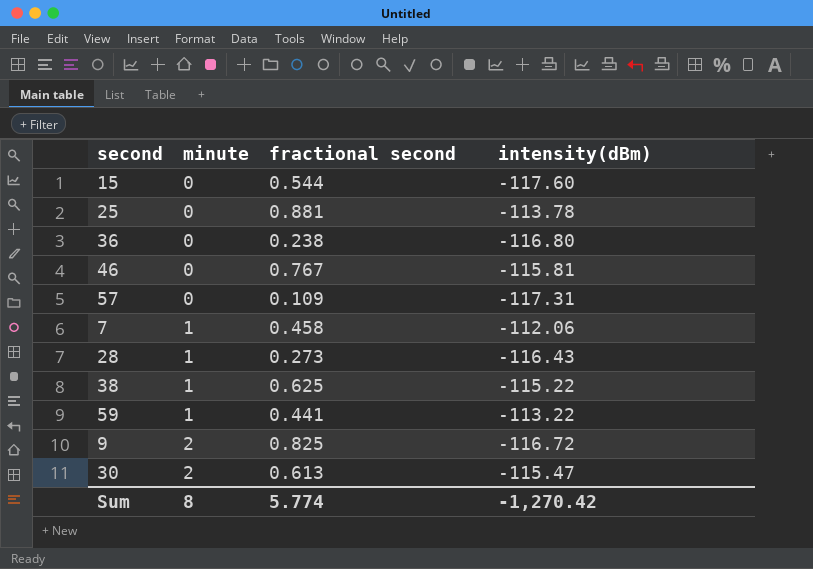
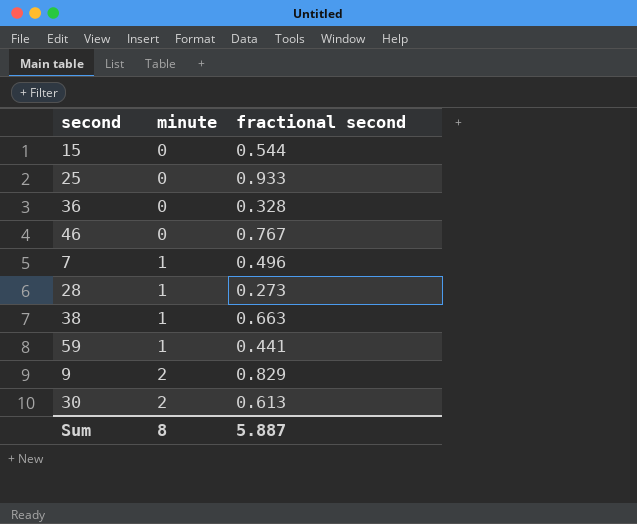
column intensity(dBm) | position: 4 -> none
row 57: 0 | 0.109 | -117.31 -> none
25 | fractional second: 0.881 -> 0.933
36 | fractional second: 0.238 -> 0.328
7 | fractional second: 0.458 -> 0.496
38 | fractional second: 0.625 -> 0.663
9 | fractional second: 0.825 -> 0.829
Sum | fractional second: 5.774 -> 5.887

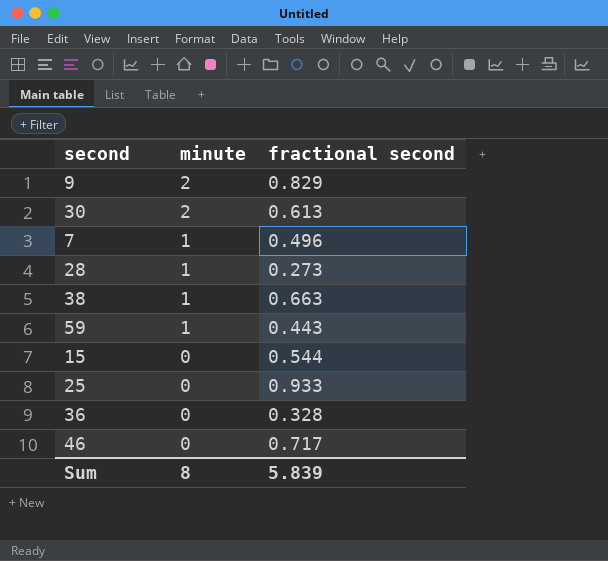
row order: minute ascending -> minute descending
59 | fractional second: 0.441 -> 0.443
46 | fractional second: 0.767 -> 0.717
Sum | fractional second: 5.887 -> 5.839

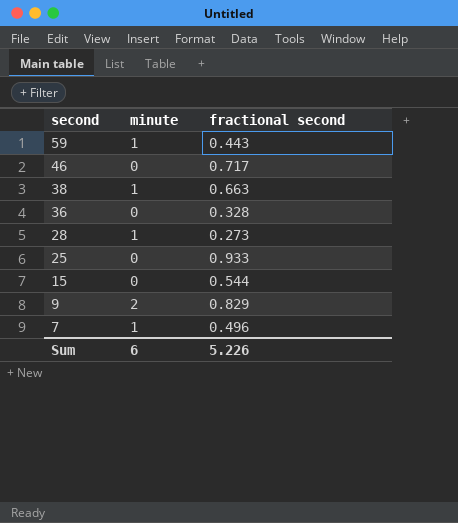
row order: minute descending -> second descending
row 30: 2 | 0.613 -> none
Sum | minute: 8 -> 6
Sum | fractional second: 5.839 -> 5.226

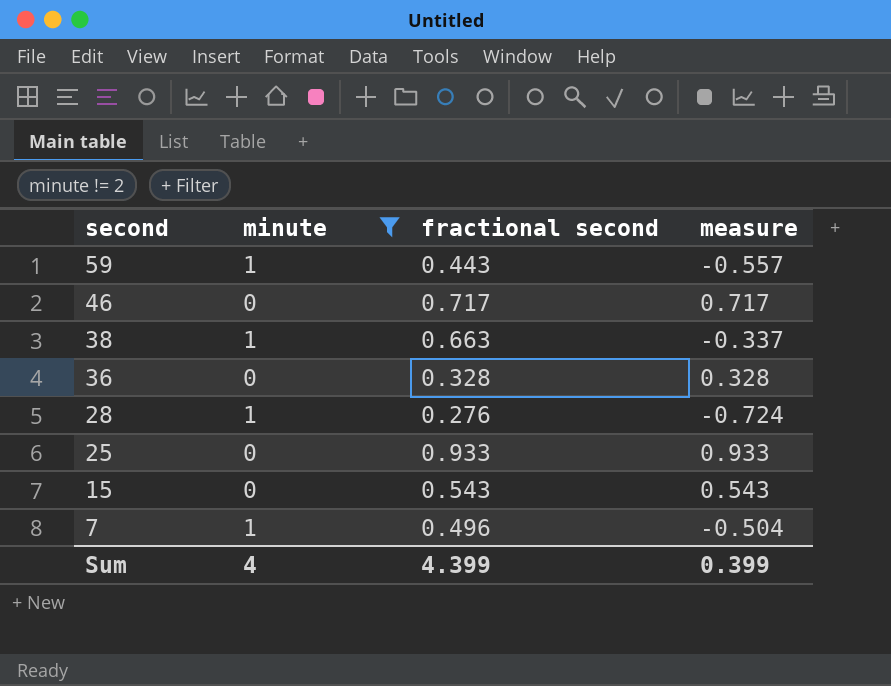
filter: none -> minute != 2
column measure | formula: none -> [fractional second] - [minute]
28 | fractional second: 0.273 -> 0.276
15 | fractional second: 0.544 -> 0.543
Sum | minute: 6 -> 4
Sum | fractional second: 5.226 -> 4.399

